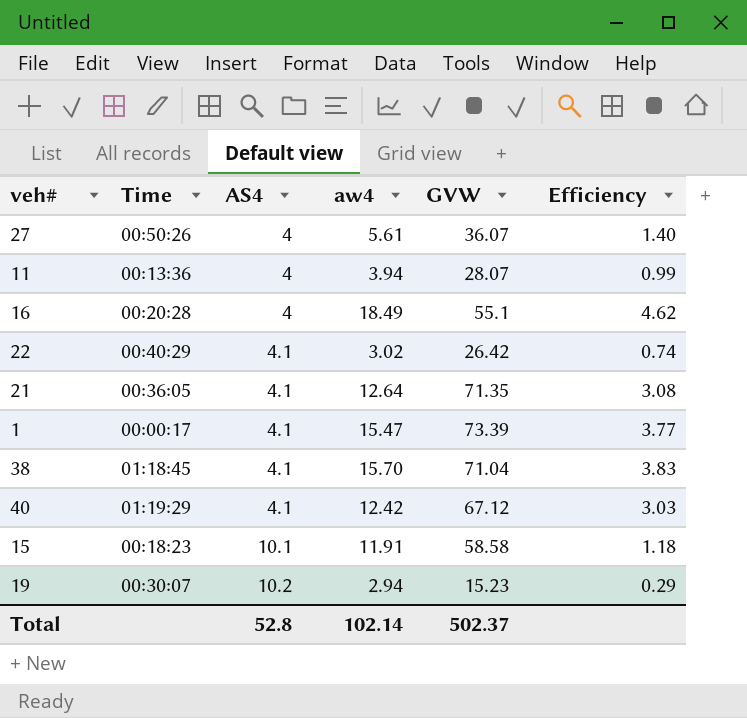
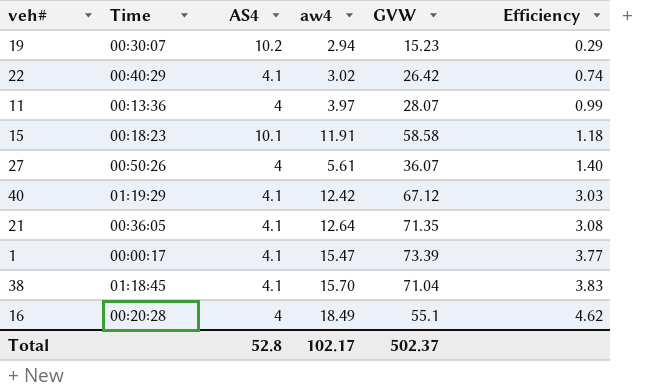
row order: AS4 ascending -> Efficiency ascending
11 | aw4: 3.94 -> 3.97
Total | aw4: 102.14 -> 102.17

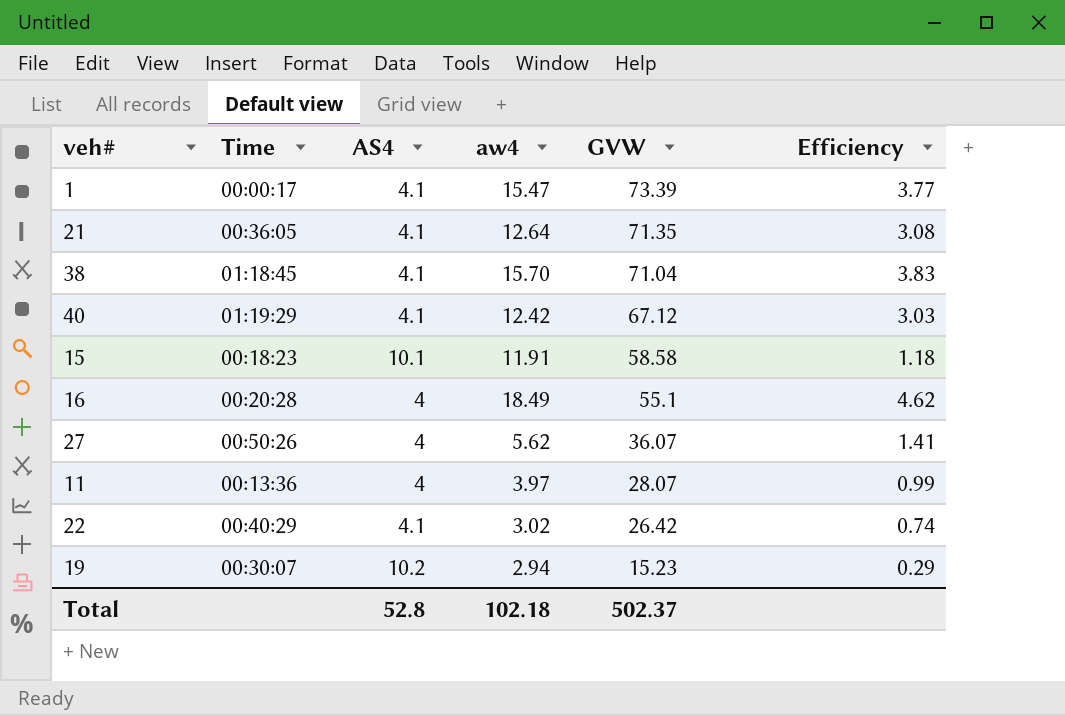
row order: Efficiency ascending -> GVW descending
27 | aw4: 5.61 -> 5.62
27 | Efficiency: 1.40 -> 1.41
Total | aw4: 102.17 -> 102.18

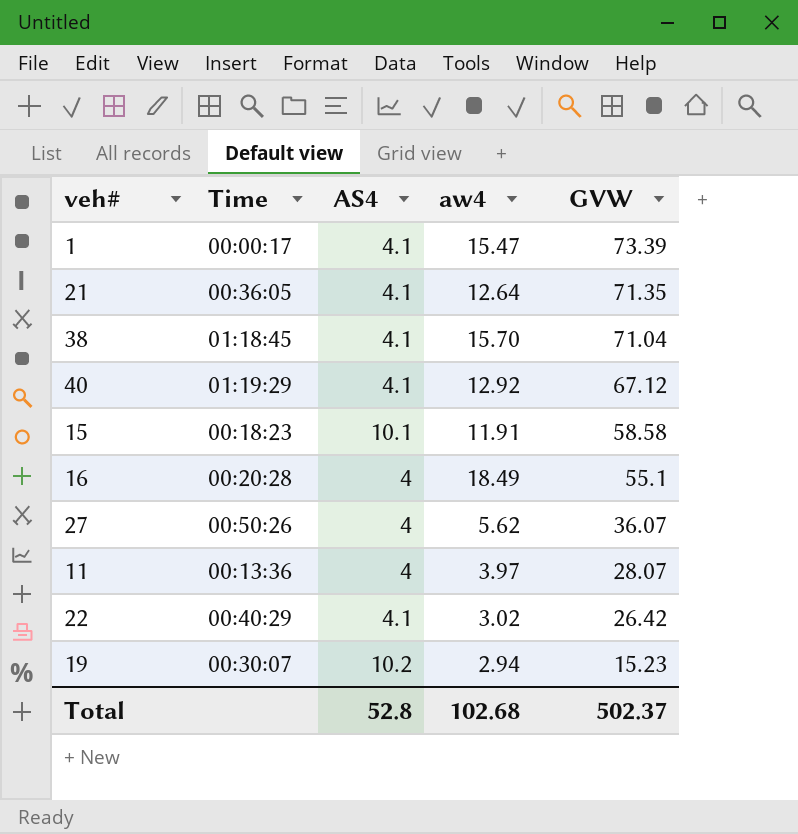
column Efficiency | formula: [aw4] / [AS4] -> none
40 | aw4: 12.42 -> 12.92
Total | aw4: 102.18 -> 102.68

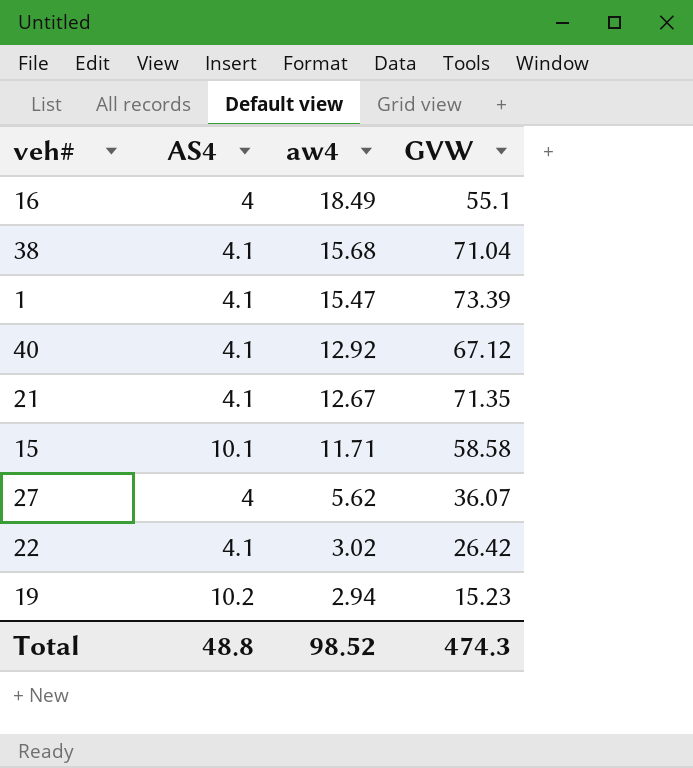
row order: GVW descending -> aw4 descending
column Time | position: 2 -> none
row 11: 00:13:36 | 4 | 3.97 | 28.07 -> none
38 | aw4: 15.70 -> 15.68
21 | aw4: 12.64 -> 12.67
15 | aw4: 11.91 -> 11.71
Total | AS4: 52.8 -> 48.8
Total | aw4: 102.68 -> 98.52
Total | GVW: 502.37 -> 474.3

